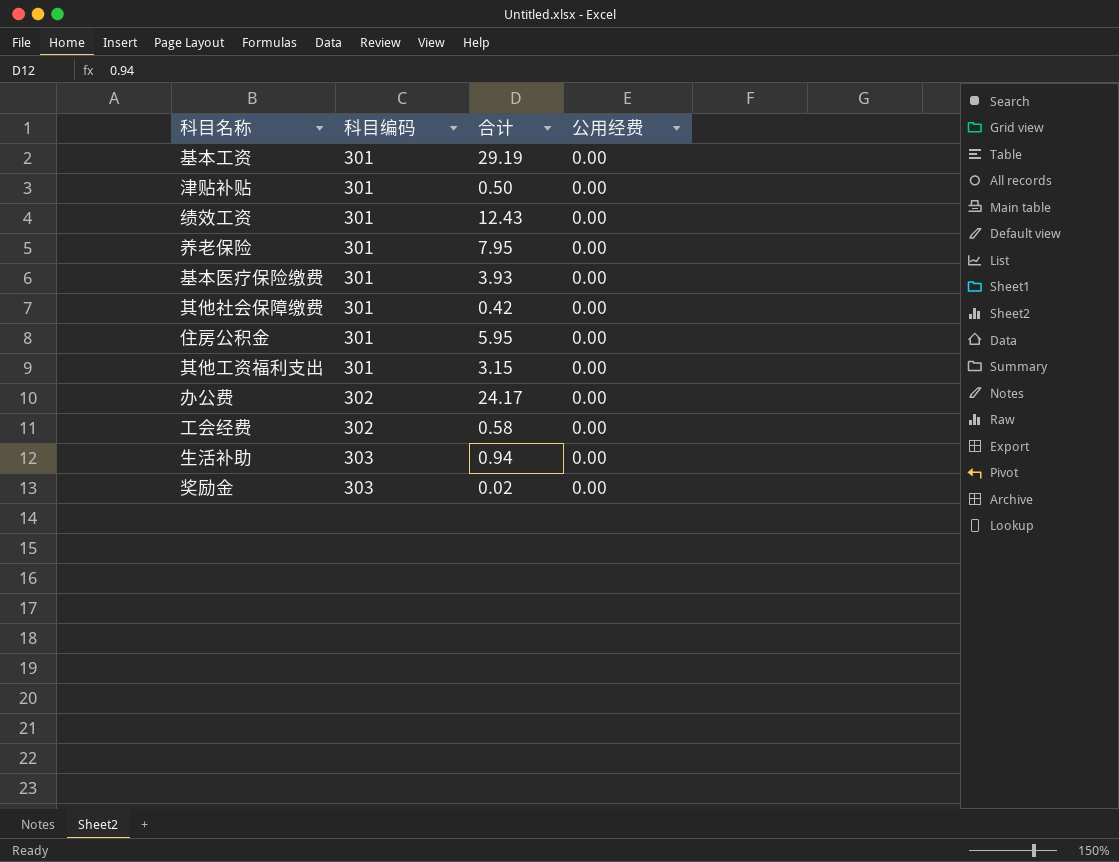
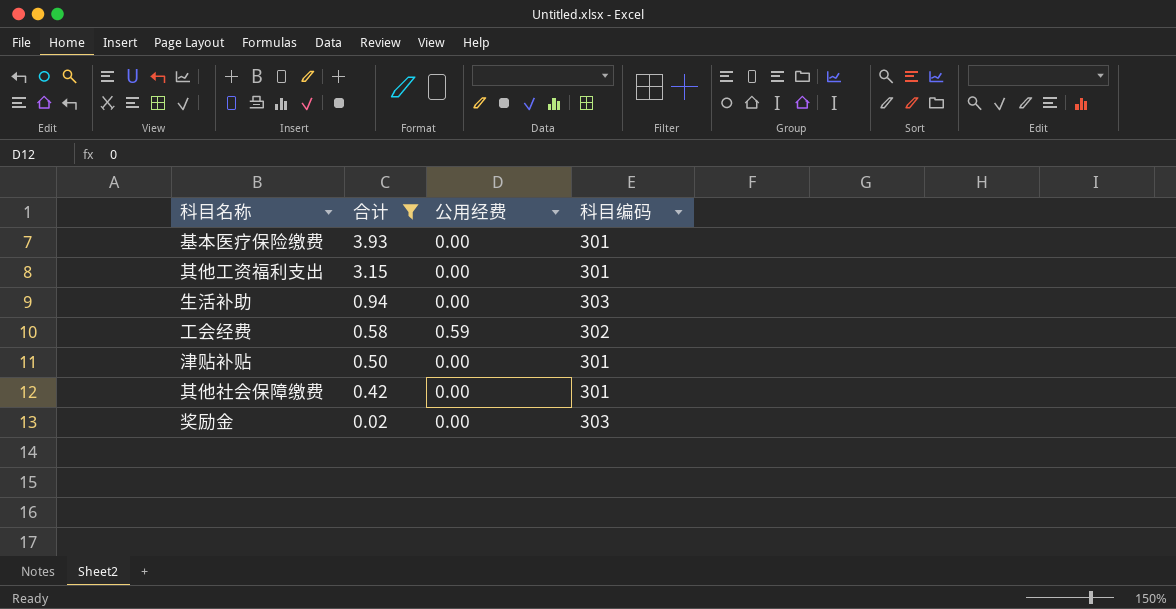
filter: none -> 合计 <= 3.93
row order: 科目编码 ascending -> 合计 descending
column 科目编码 | position: 2 -> 4
工会经费 | 公用经费: 0.00 -> 0.59

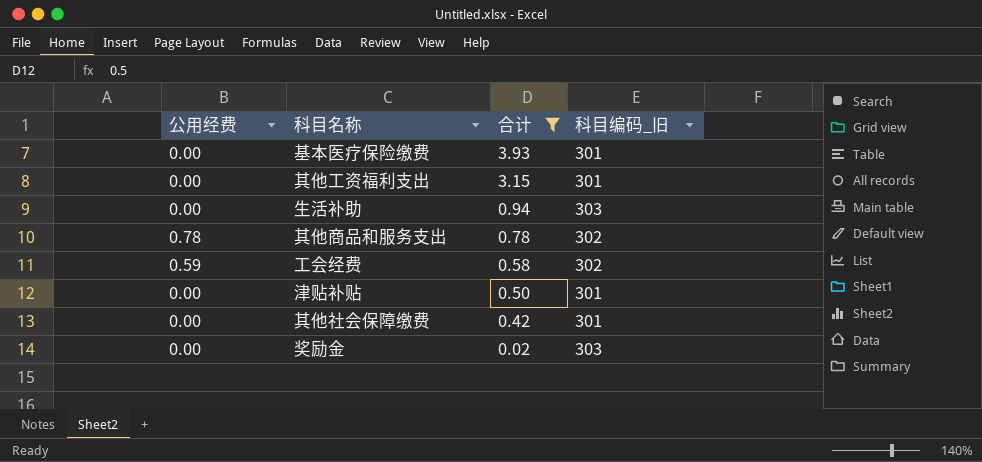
column 公用经费 | position: 3 -> 1
column name: 科目编码 -> 科目编码_旧
row 其他商品和服务支出: none -> 0.78 | 0.78 | 302

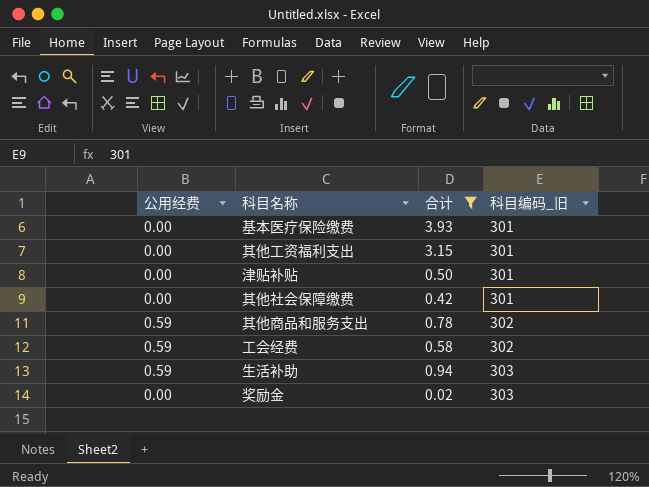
row order: 合计 descending -> 科目编码_旧 ascending
其他商品和服务支出 | 公用经费: 0.78 -> 0.59
生活补助 | 公用经费: 0.00 -> 0.59

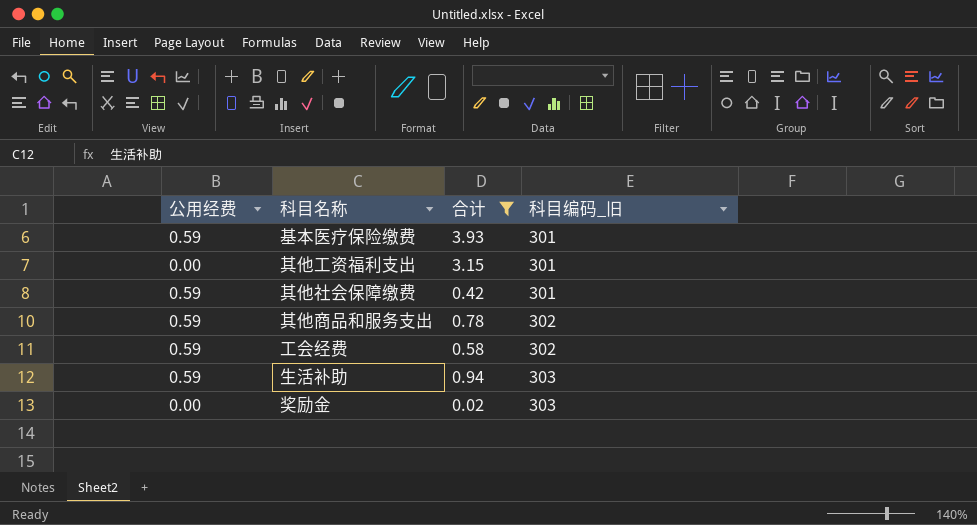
row 津贴补贴: 0.00 | 0.50 | 301 -> none
基本医疗保险缴费 | 公用经费: 0.00 -> 0.59
其他社会保障缴费 | 公用经费: 0.00 -> 0.59

